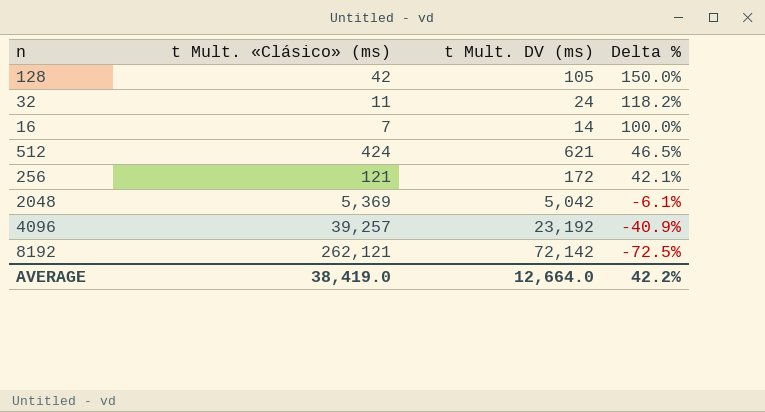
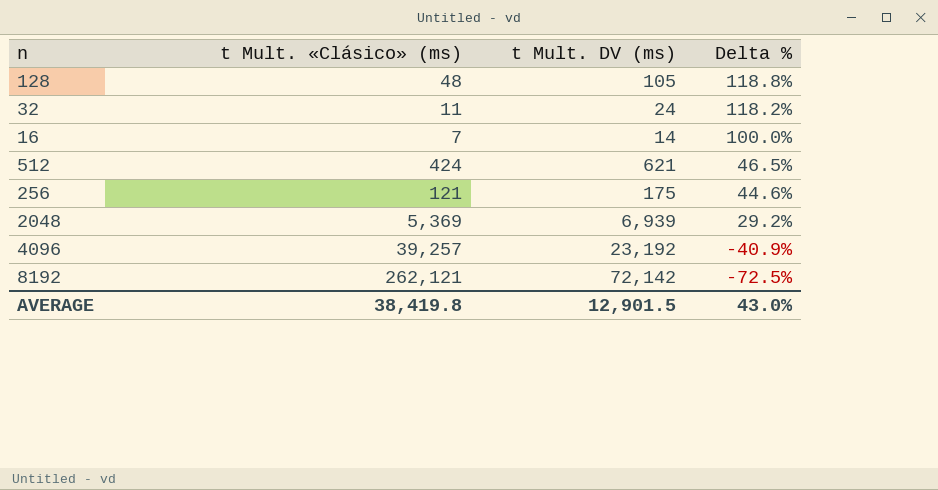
128 | t Mult. «Clásico» (ms): 42 -> 48
128 | Delta %: 150.0% -> 118.8%
256 | t Mult. DV (ms): 172 -> 175
256 | Delta %: 42.1% -> 44.6%
2048 | t Mult. DV (ms): 5,042 -> 6,939
2048 | Delta %: -6.1% -> 29.2%
AVERAGE | t Mult. «Clásico» (ms): 38,419.0 -> 38,419.8
AVERAGE | t Mult. DV (ms): 12,664.0 -> 12,901.5
AVERAGE | Delta %: 42.2% -> 43.0%

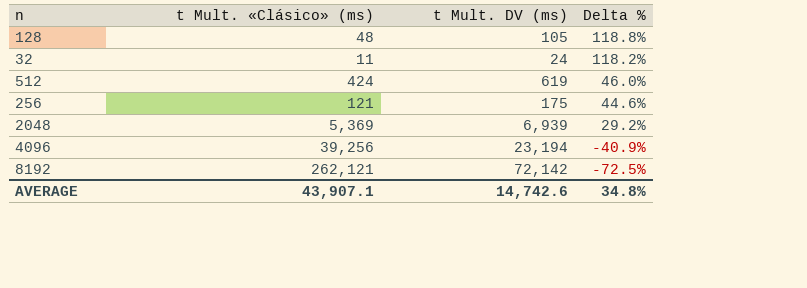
row 16: 7 | 14 | 100.0% -> none
512 | t Mult. DV (ms): 621 -> 619
512 | Delta %: 46.5% -> 46.0%
4096 | t Mult. «Clásico» (ms): 39,257 -> 39,256
4096 | t Mult. DV (ms): 23,192 -> 23,194
AVERAGE | t Mult. «Clásico» (ms): 38,419.8 -> 43,907.1
AVERAGE | t Mult. DV (ms): 12,901.5 -> 14,742.6
AVERAGE | Delta %: 43.0% -> 34.8%

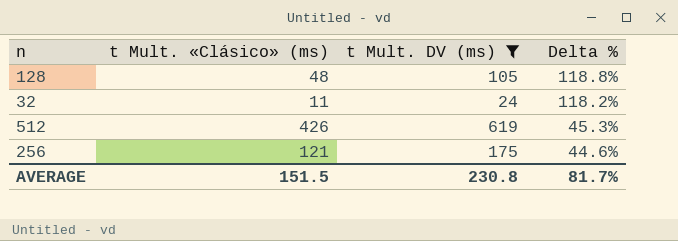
filter: none -> t Mult. DV (ms) <= 619
512 | t Mult. «Clásico» (ms): 424 -> 426
512 | Delta %: 46.0% -> 45.3%
AVERAGE | t Mult. «Clásico» (ms): 43,907.1 -> 151.5
AVERAGE | t Mult. DV (ms): 14,742.6 -> 230.8
AVERAGE | Delta %: 34.8% -> 81.7%

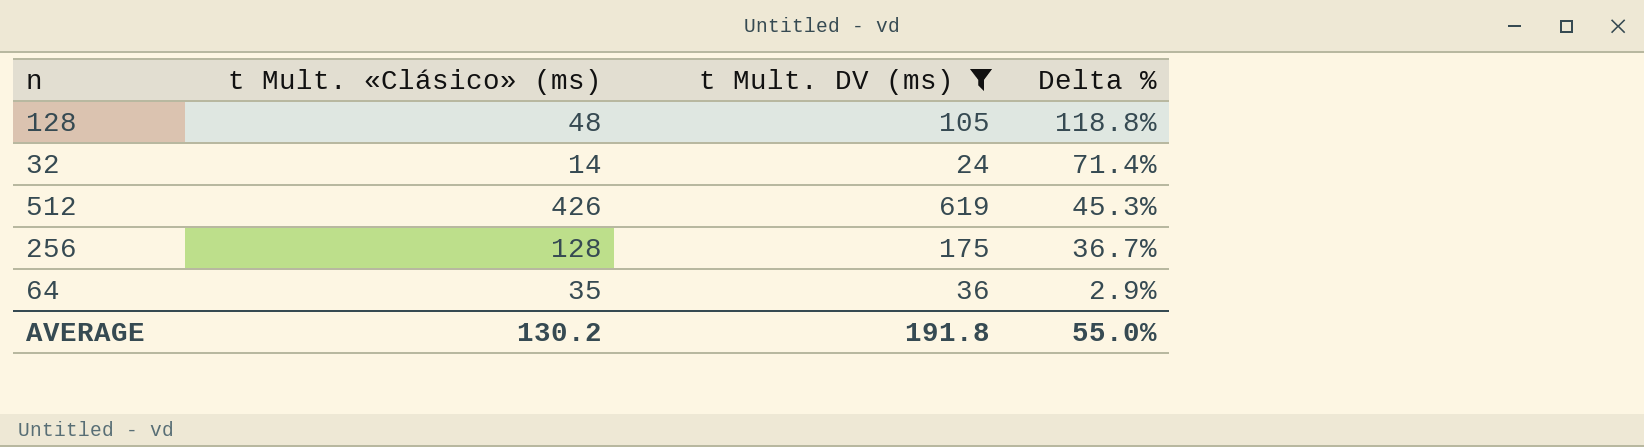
32 | t Mult. «Clásico» (ms): 11 -> 14
32 | Delta %: 118.2% -> 71.4%
256 | t Mult. «Clásico» (ms): 121 -> 128
256 | Delta %: 44.6% -> 36.7%
row 64: none -> 35 | 36 | 2.9%
AVERAGE | t Mult. «Clásico» (ms): 151.5 -> 130.2
AVERAGE | t Mult. DV (ms): 230.8 -> 191.8
AVERAGE | Delta %: 81.7% -> 55.0%

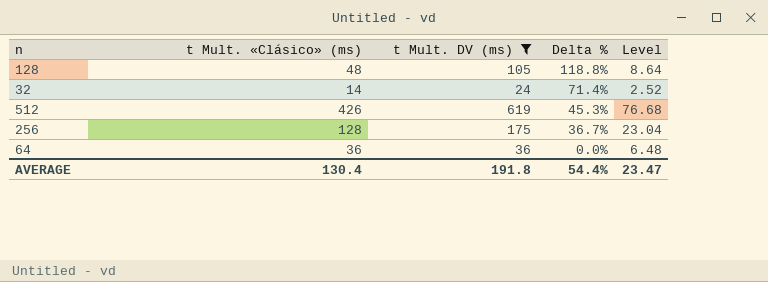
column Level | formula: none -> [t Mult. «Clásico» (ms)] * 0.18
64 | t Mult. «Clásico» (ms): 35 -> 36
64 | Delta %: 2.9% -> 0.0%
AVERAGE | t Mult. «Clásico» (ms): 130.2 -> 130.4
AVERAGE | Delta %: 55.0% -> 54.4%

